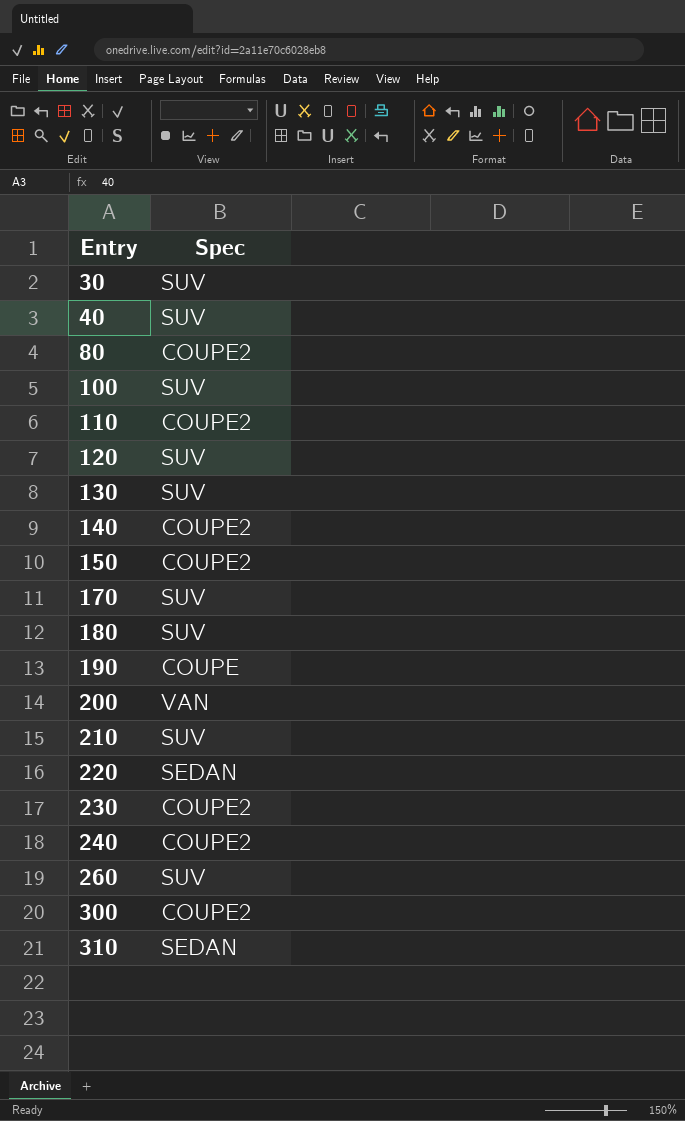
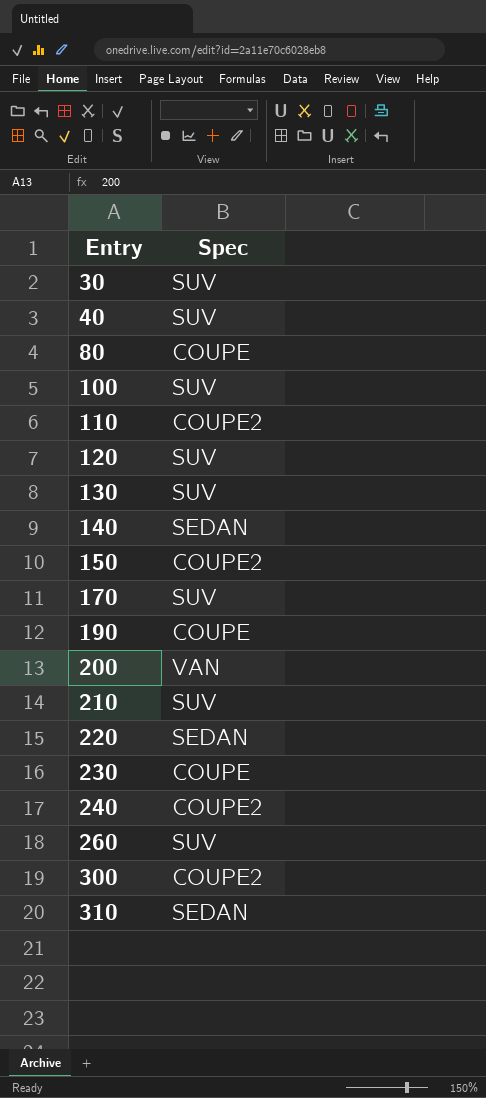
row 180: SUV -> none
80 | Spec: COUPE2 -> COUPE
140 | Spec: COUPE2 -> SEDAN
230 | Spec: COUPE2 -> COUPE

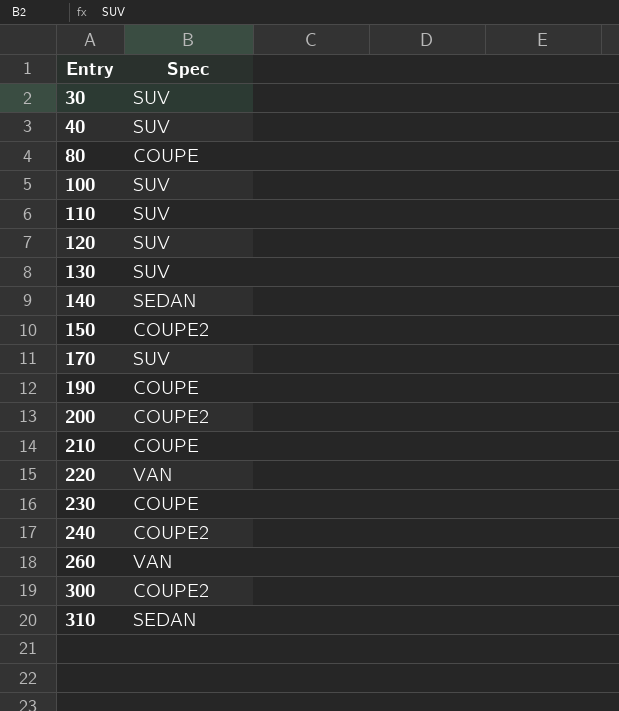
110 | Spec: COUPE2 -> SUV
200 | Spec: VAN -> COUPE2
210 | Spec: SUV -> COUPE
220 | Spec: SEDAN -> VAN
260 | Spec: SUV -> VAN

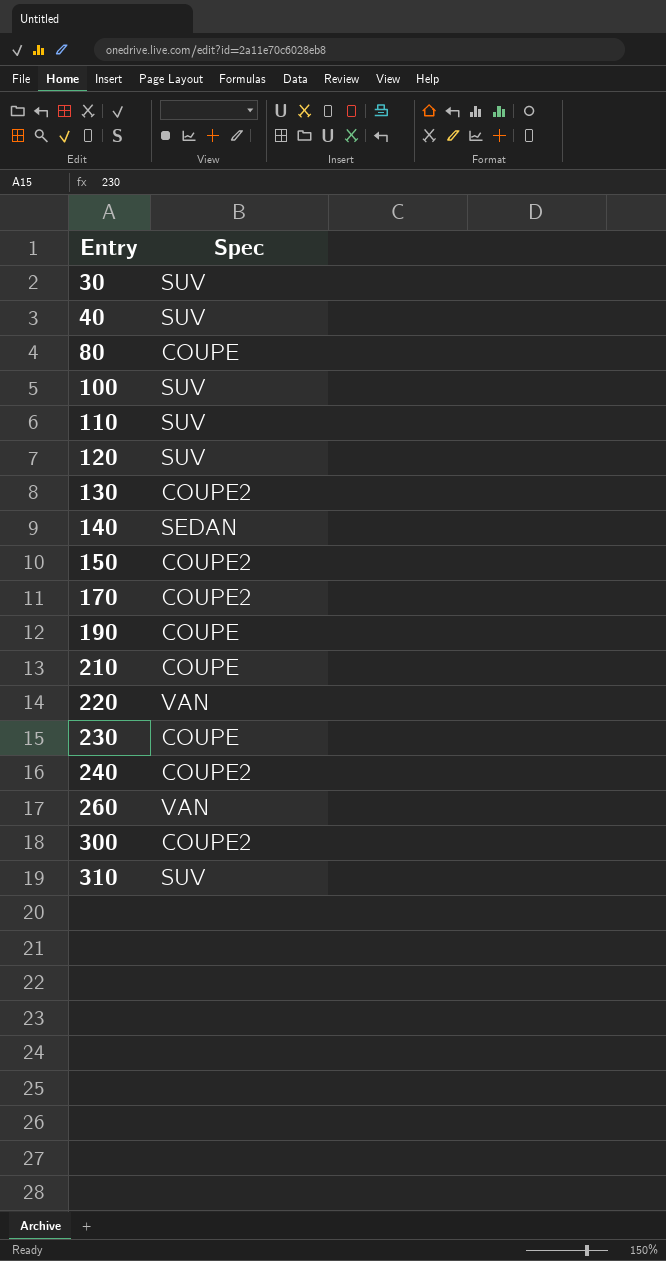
row 200: COUPE2 -> none
130 | Spec: SUV -> COUPE2
170 | Spec: SUV -> COUPE2
310 | Spec: SEDAN -> SUV

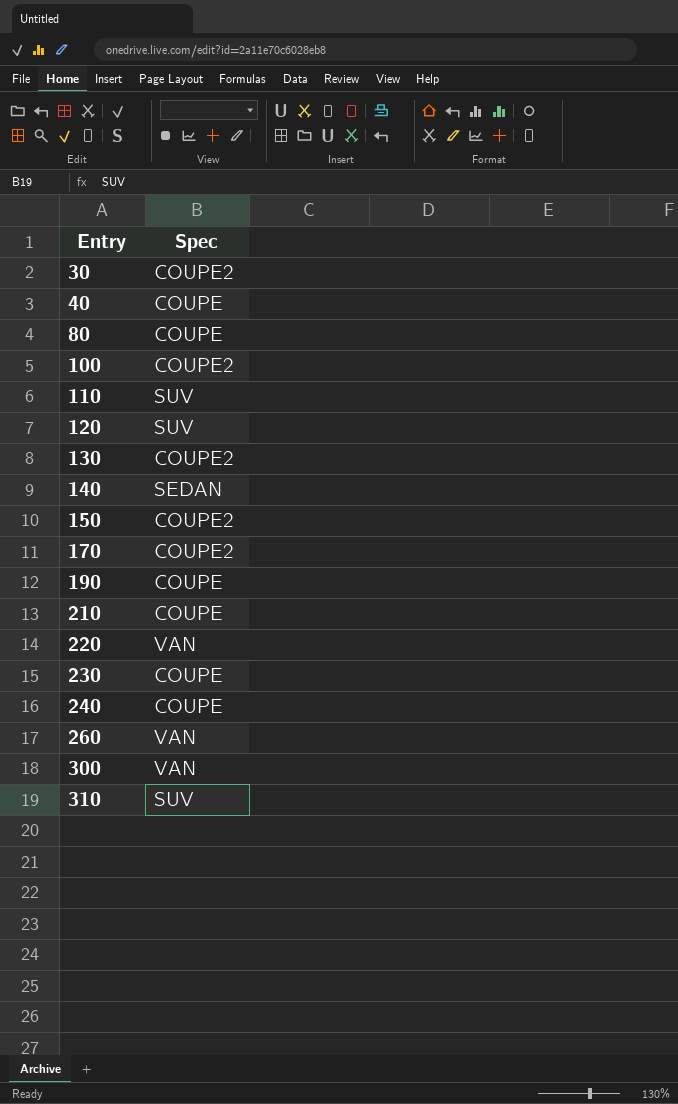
30 | Spec: SUV -> COUPE2
40 | Spec: SUV -> COUPE
100 | Spec: SUV -> COUPE2
240 | Spec: COUPE2 -> COUPE
300 | Spec: COUPE2 -> VAN

